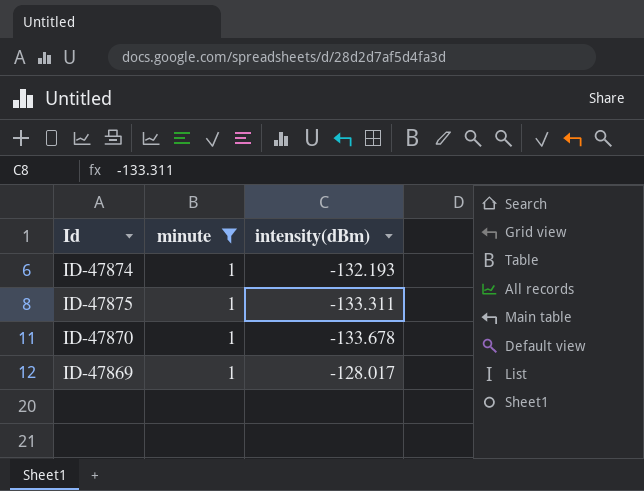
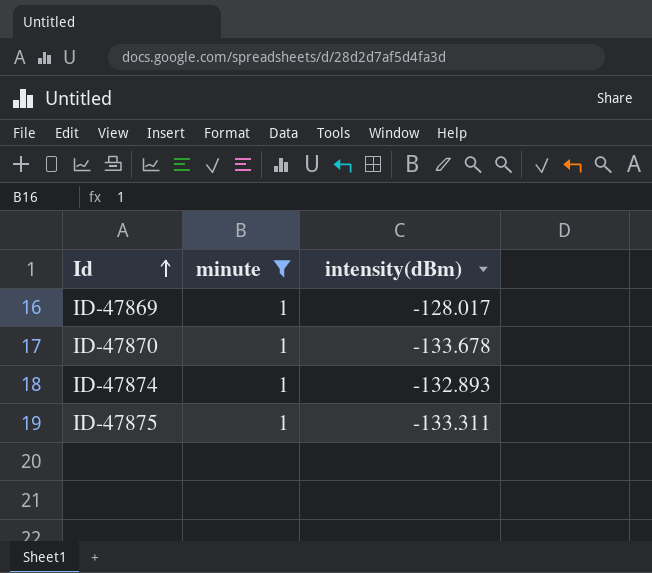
row order: none -> Id ascending
ID-47874 | intensity(dBm): -132.193 -> -132.893

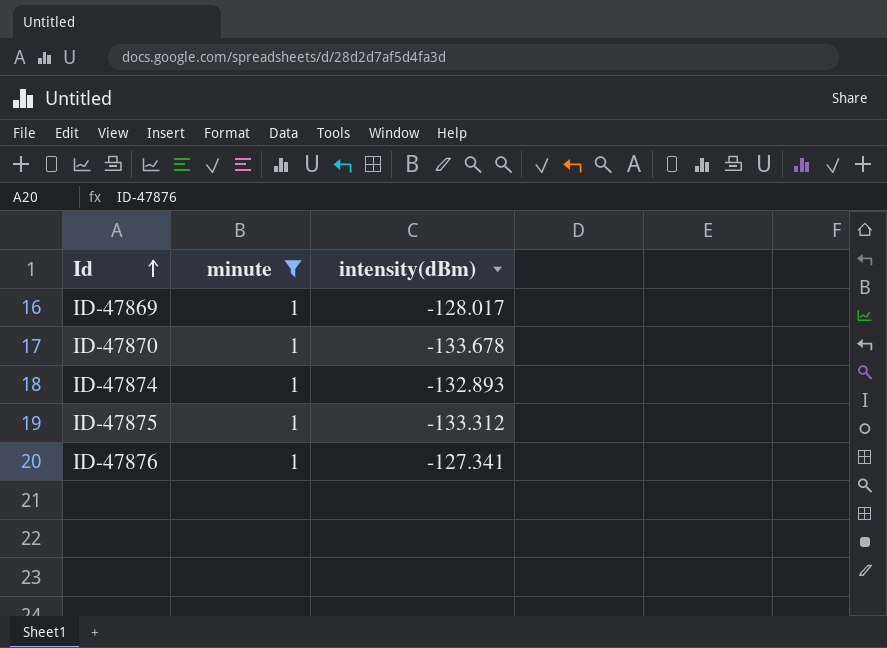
ID-47875 | intensity(dBm): -133.311 -> -133.312
row ID-47876: none -> 1 | -127.341

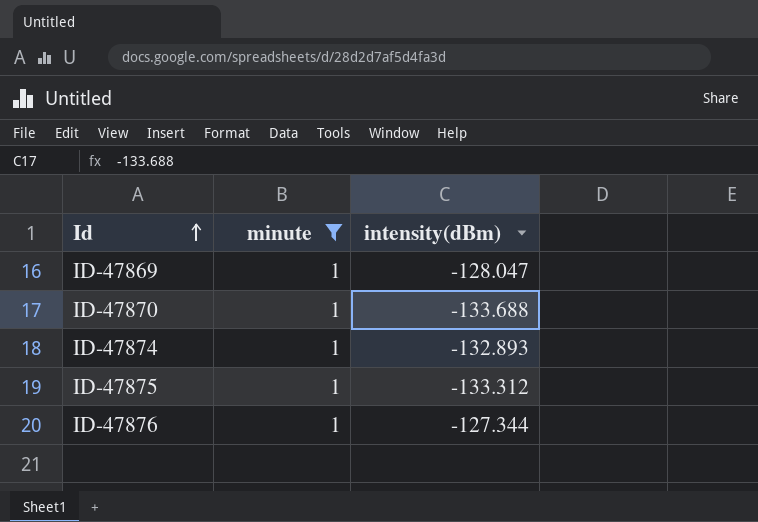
ID-47869 | intensity(dBm): -128.017 -> -128.047
ID-47870 | intensity(dBm): -133.678 -> -133.688
ID-47876 | intensity(dBm): -127.341 -> -127.344

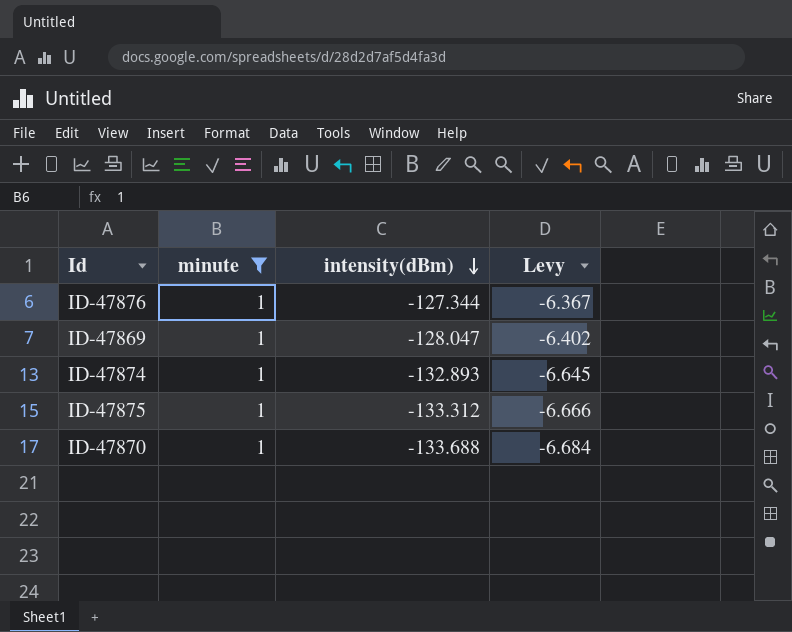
row order: Id ascending -> intensity(dBm) descending
column Levy | formula: none -> [intensity(dBm)] * 0.05

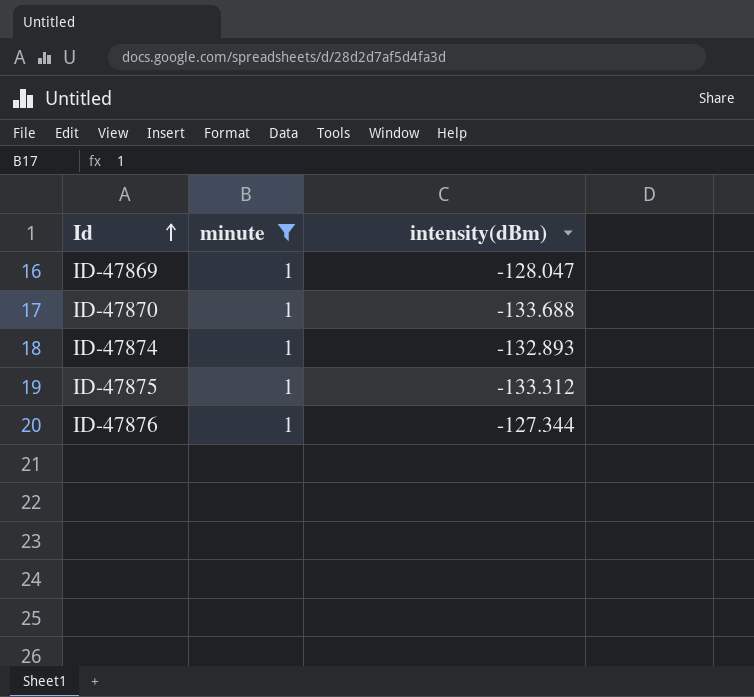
row order: intensity(dBm) descending -> Id ascending
column Levy | formula: [intensity(dBm)] * 0.05 -> none

